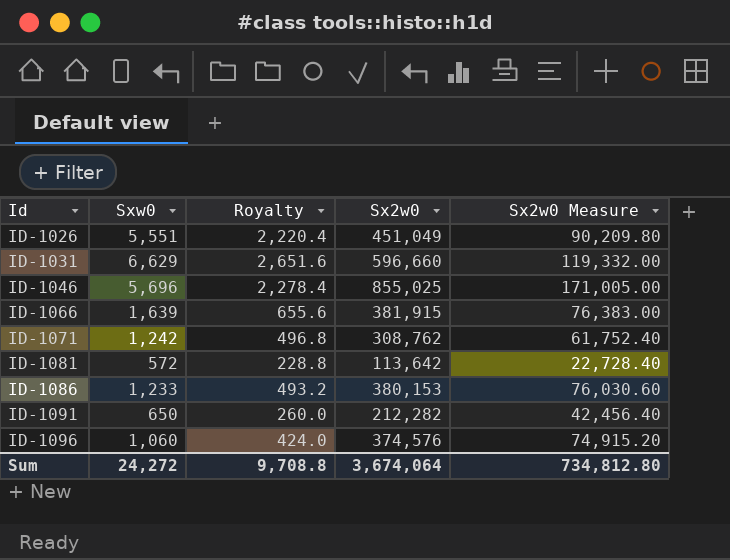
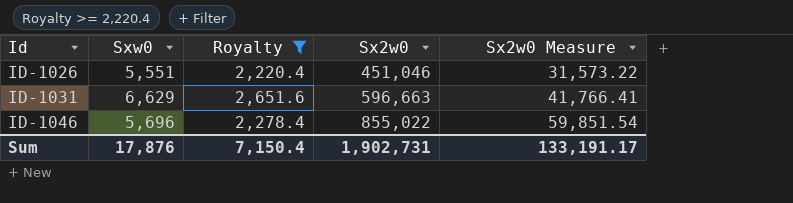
filter: none -> Royalty >= 2,220.4
column Sx2w0 Measure | formula: [Sx2w0] * 0.2 -> [Sx2w0] * 0.07
ID-1026 | Sx2w0: 451,049 -> 451,046
ID-1031 | Sx2w0: 596,660 -> 596,663
ID-1046 | Sx2w0: 855,025 -> 855,022
Sum | Sxw0: 24,272 -> 17,876
Sum | Royalty: 9,708.8 -> 7,150.4
Sum | Sx2w0: 3,674,064 -> 1,902,731
Sum | Sx2w0 Measure: 734,812.80 -> 133,191.17

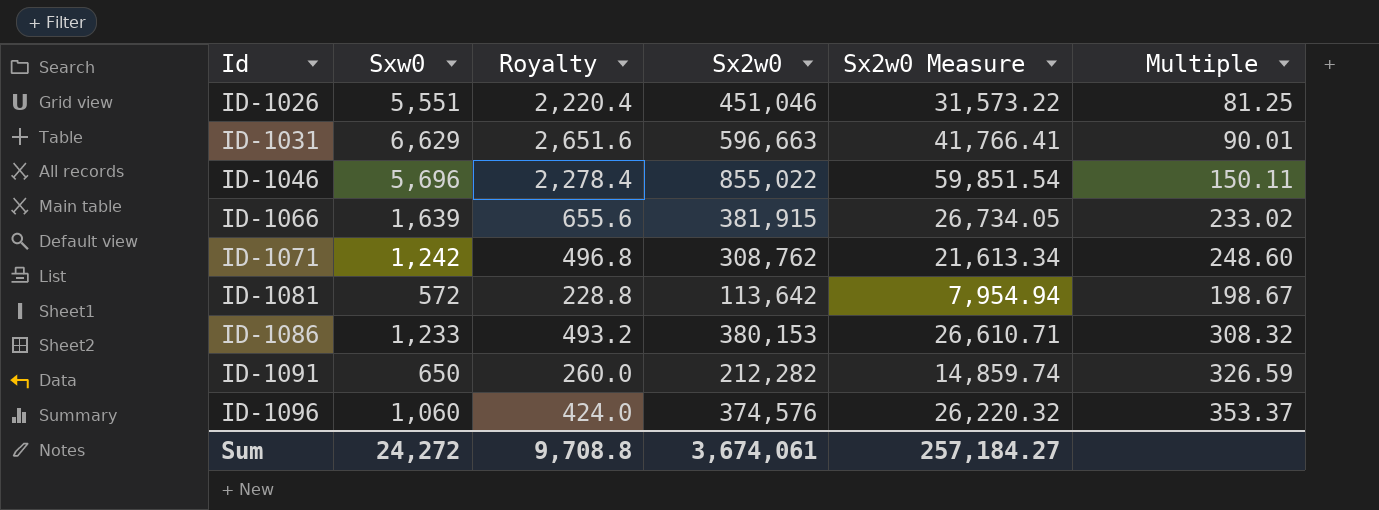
filter: Royalty >= 2,220.4 -> none
column Multiple | formula: none -> [Sx2w0] / [Sxw0]
Sum | Sxw0: 17,876 -> 24,272
Sum | Royalty: 7,150.4 -> 9,708.8
Sum | Sx2w0: 1,902,731 -> 3,674,061
Sum | Sx2w0 Measure: 133,191.17 -> 257,184.27

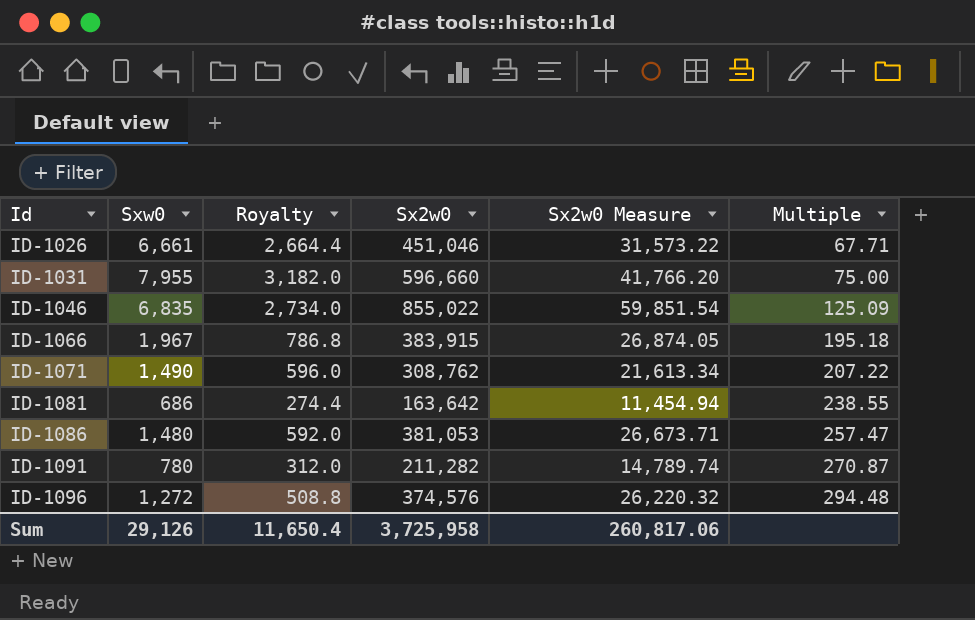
ID-1026 | Sxw0: 5,551 -> 6,661
ID-1026 | Royalty: 2,220.4 -> 2,664.4
ID-1026 | Multiple: 81.25 -> 67.71
ID-1031 | Sxw0: 6,629 -> 7,955
ID-1031 | Royalty: 2,651.6 -> 3,182.0
ID-1031 | Sx2w0: 596,663 -> 596,660
ID-1031 | Sx2w0 Measure: 41,766.41 -> 41,766.20
ID-1031 | Multiple: 90.01 -> 75.00
ID-1046 | Sxw0: 5,696 -> 6,835
ID-1046 | Royalty: 2,278.4 -> 2,734.0
ID-1046 | Multiple: 150.11 -> 125.09
ID-1066 | Sxw0: 1,639 -> 1,967
ID-1066 | Royalty: 655.6 -> 786.8
ID-1066 | Sx2w0: 381,915 -> 383,915
ID-1066 | Sx2w0 Measure: 26,734.05 -> 26,874.05
ID-1066 | Multiple: 233.02 -> 195.18
ID-1071 | Sxw0: 1,242 -> 1,490
ID-1071 | Royalty: 496.8 -> 596.0
ID-1071 | Multiple: 248.60 -> 207.22
ID-1081 | Sxw0: 572 -> 686
ID-1081 | Royalty: 228.8 -> 274.4
ID-1081 | Sx2w0: 113,642 -> 163,642
ID-1081 | Sx2w0 Measure: 7,954.94 -> 11,454.94
ID-1081 | Multiple: 198.67 -> 238.55
ID-1086 | Sxw0: 1,233 -> 1,480
ID-1086 | Royalty: 493.2 -> 592.0
ID-1086 | Sx2w0: 380,153 -> 381,053
ID-1086 | Sx2w0 Measure: 26,610.71 -> 26,673.71
ID-1086 | Multiple: 308.32 -> 257.47
ID-1091 | Sxw0: 650 -> 780
ID-1091 | Royalty: 260.0 -> 312.0
ID-1091 | Sx2w0: 212,282 -> 211,282
ID-1091 | Sx2w0 Measure: 14,859.74 -> 14,789.74
ID-1091 | Multiple: 326.59 -> 270.87
ID-1096 | Sxw0: 1,060 -> 1,272
ID-1096 | Royalty: 424.0 -> 508.8
ID-1096 | Multiple: 353.37 -> 294.48
Sum | Sxw0: 24,272 -> 29,126
Sum | Royalty: 9,708.8 -> 11,650.4
Sum | Sx2w0: 3,674,061 -> 3,725,958
Sum | Sx2w0 Measure: 257,184.27 -> 260,817.06

